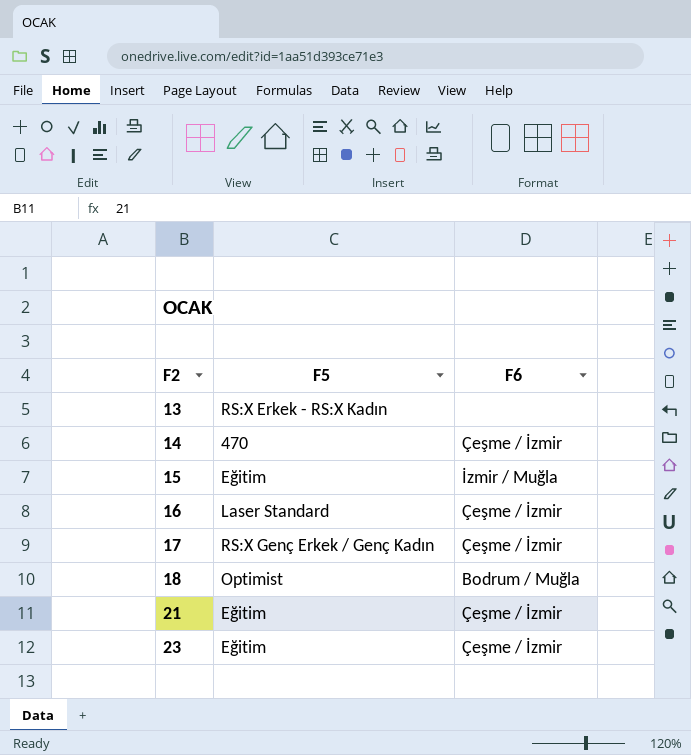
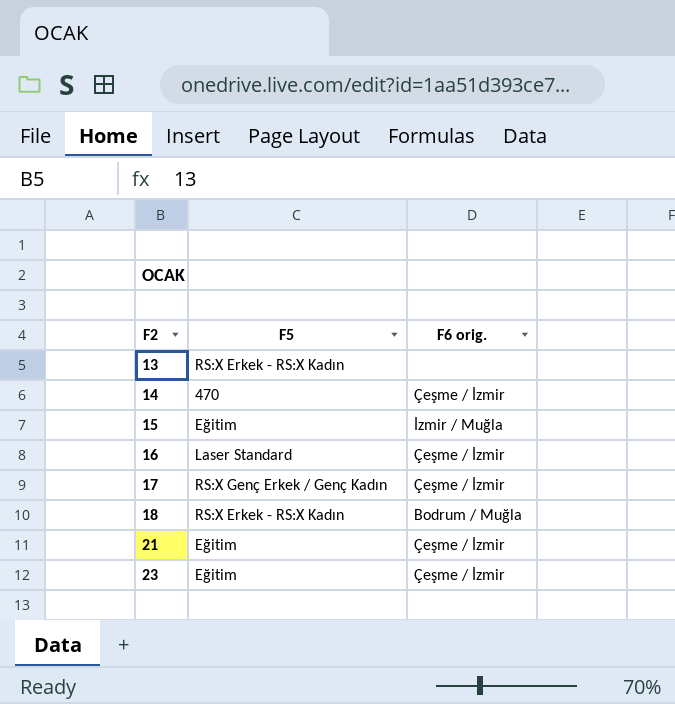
column name: F6 -> F6 orig.
18 | F5: Optimist -> RS:X Erkek - RS:X Kadın

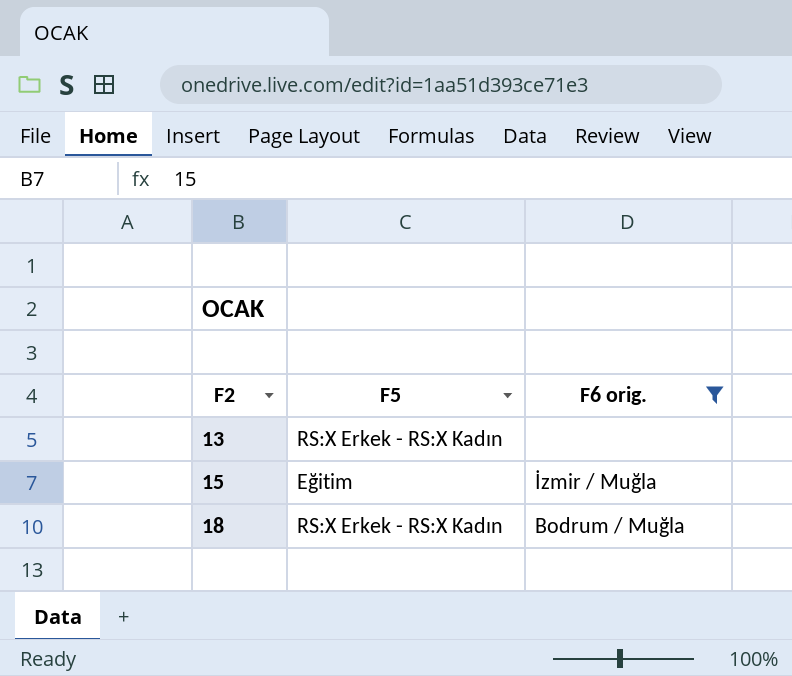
filter: none -> F6 orig. != Çeşme / İzmir

